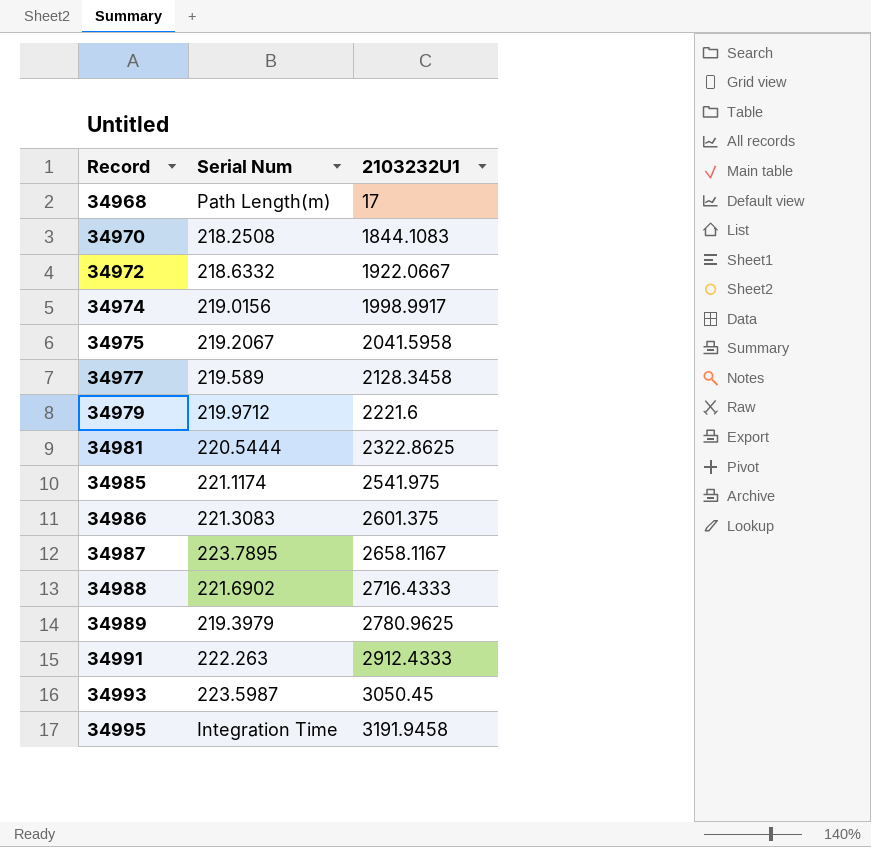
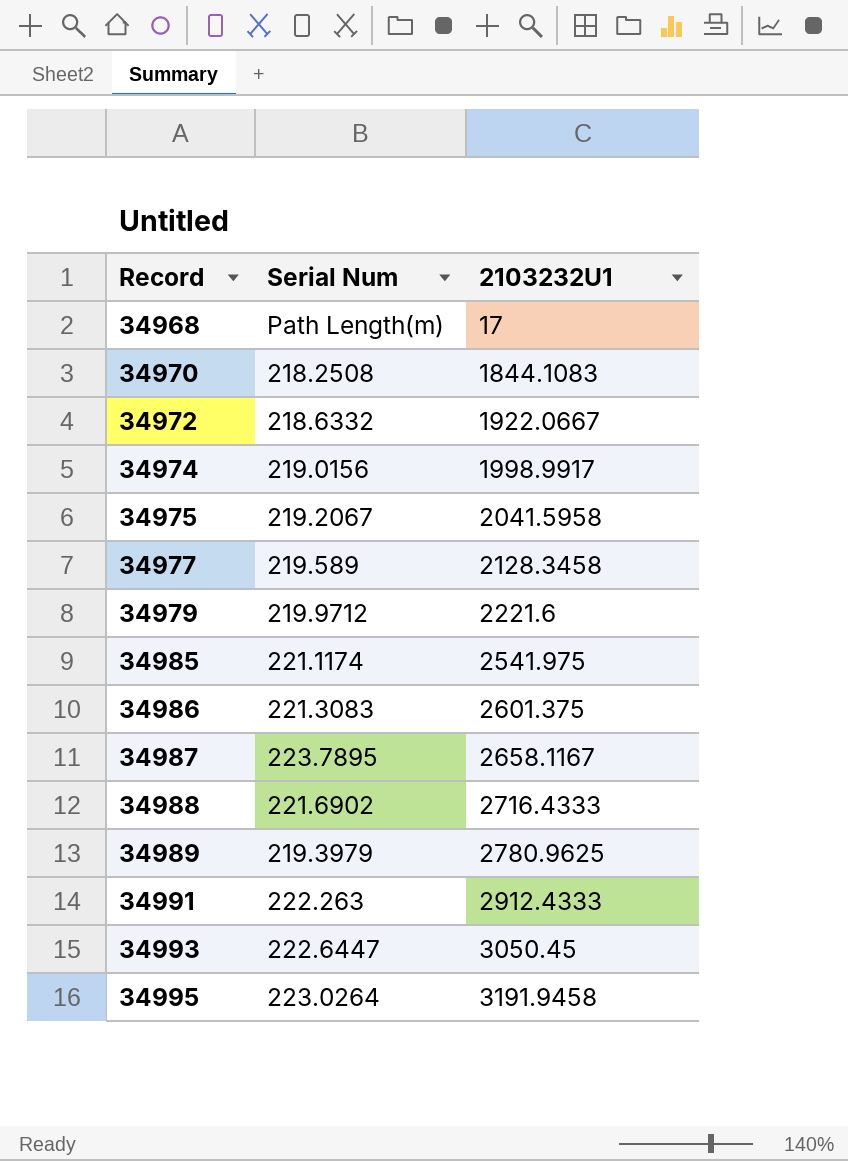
row 34981: 220.5444 | 2322.8625 -> none
34993 | Serial Num: 223.5987 -> 222.6447
34995 | Serial Num: Integration Time -> 223.0264

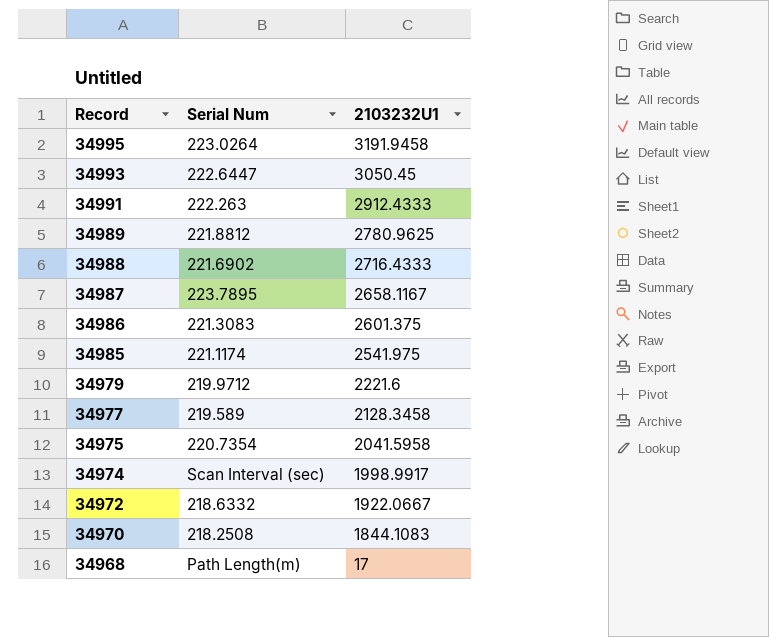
row order: Record ascending -> Record descending
34989 | Serial Num: 219.3979 -> 221.8812
34975 | Serial Num: 219.2067 -> 220.7354
34974 | Serial Num: 219.0156 -> Scan Interval (sec)

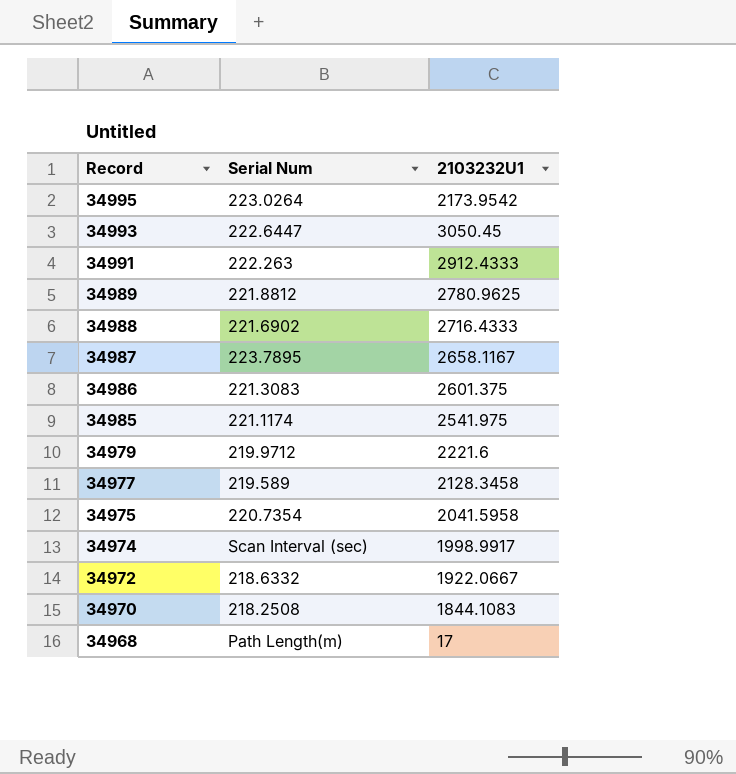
34995 | 2103232U1: 3191.9458 -> 2173.9542

